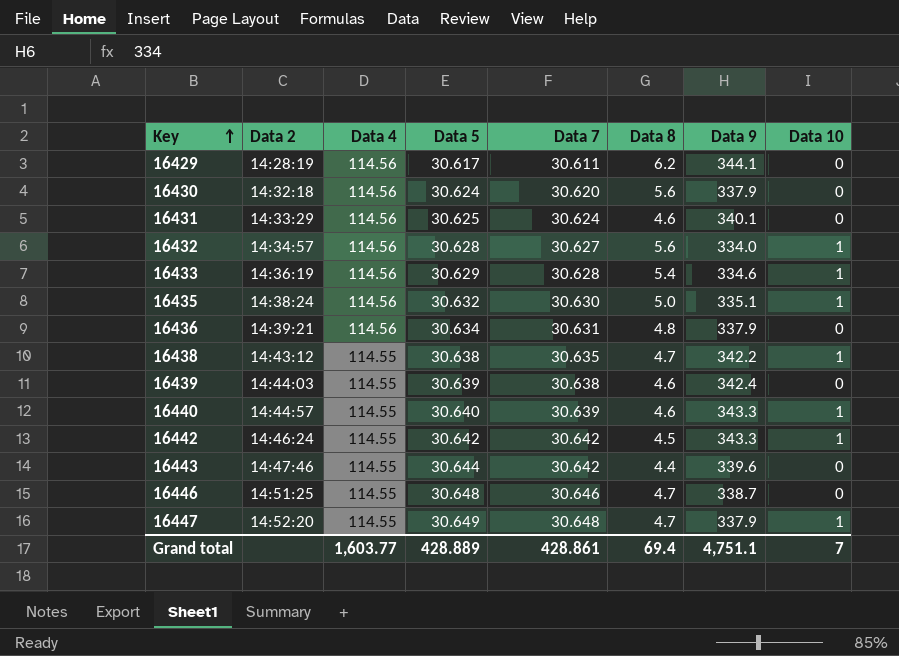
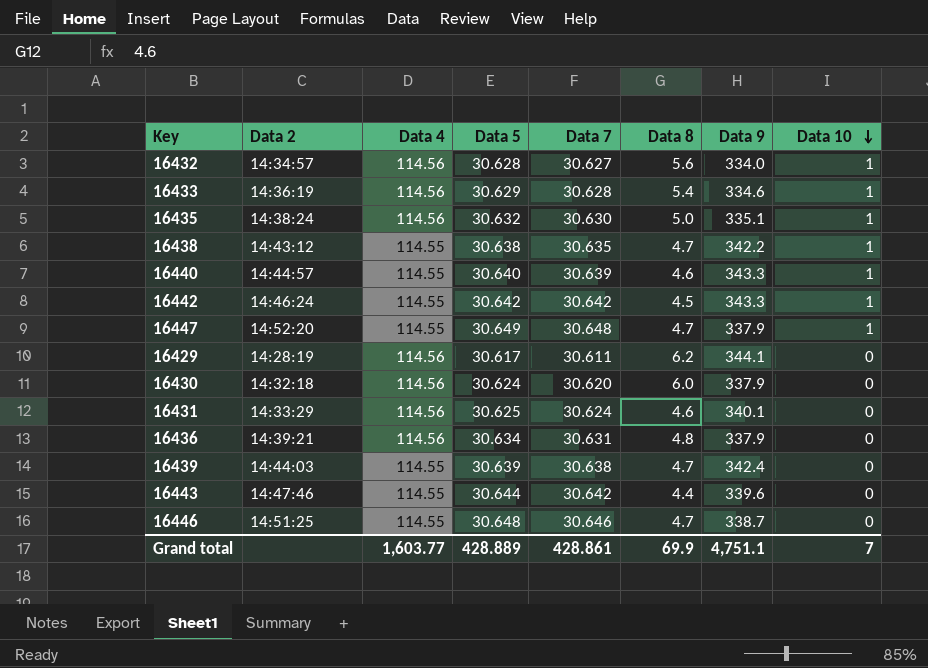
row order: Key ascending -> Data 10 descending
16430 | Data 8: 5.6 -> 6.0
16439 | Data 8: 4.6 -> 4.7
Grand total | Data 8: 69.4 -> 69.9

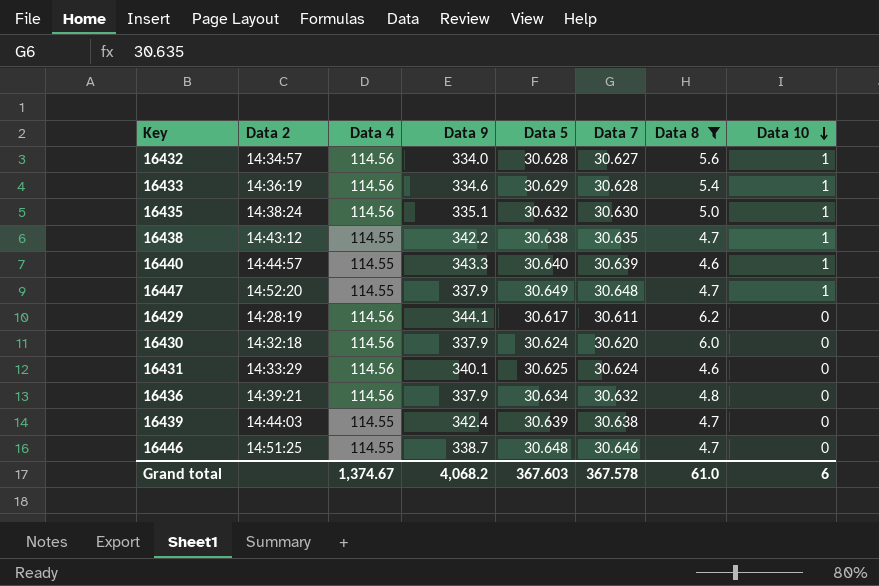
filter: none -> Data 8 >= 4.6
column Data 9 | position: 7 -> 4
16436 | Data 7: 30.631 -> 30.632
Grand total | Data 4: 1,603.77 -> 1,374.67
Grand total | Data 9: 4,751.1 -> 4,068.2
Grand total | Data 5: 428.889 -> 367.603
Grand total | Data 7: 428.861 -> 367.578
Grand total | Data 8: 69.9 -> 61.0
Grand total | Data 10: 7 -> 6

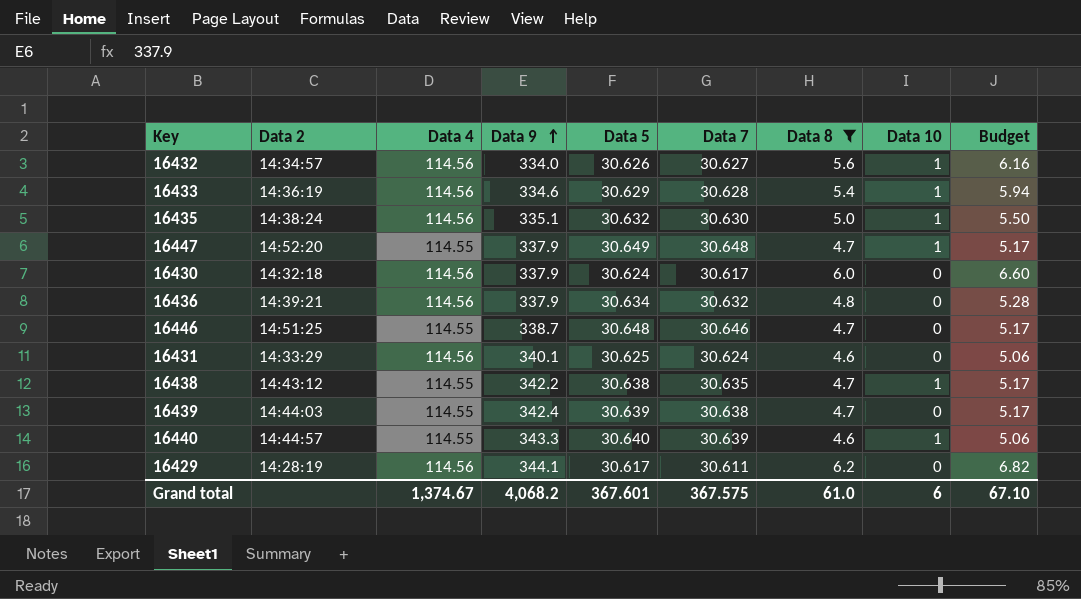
row order: Data 10 descending -> Data 9 ascending
column Budget | formula: none -> [Data 8] * 1.1
16432 | Data 5: 30.628 -> 30.626
16430 | Data 7: 30.620 -> 30.617
Grand total | Data 5: 367.603 -> 367.601
Grand total | Data 7: 367.578 -> 367.575

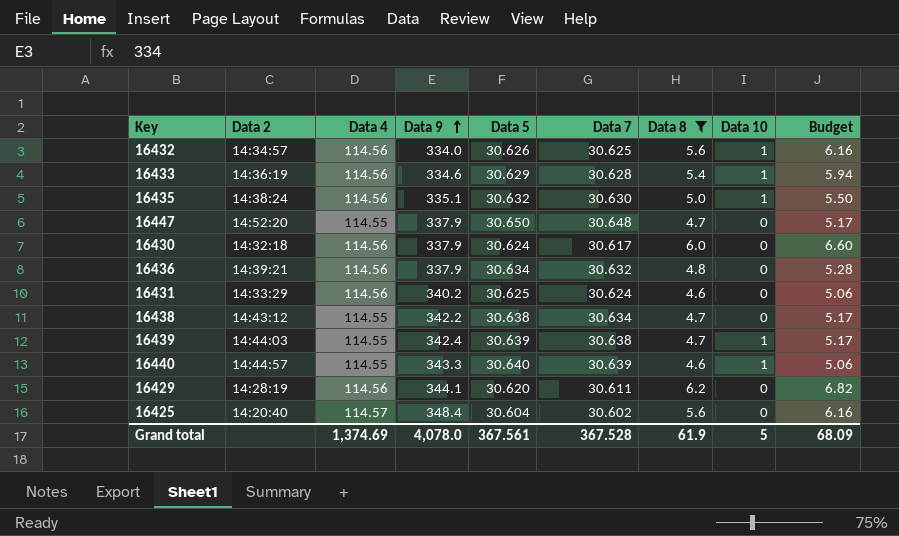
row 16446: 14:51:25 | 114.55 | 338.7 | 30.648 | 30.646 | 4.7 | 0 | 5.17 -> none
16432 | Data 7: 30.627 -> 30.625
16447 | Data 5: 30.649 -> 30.650
16447 | Data 10: 1 -> 0
16431 | Data 9: 340.1 -> 340.2
16438 | Data 7: 30.635 -> 30.634
16438 | Data 10: 1 -> 0
16439 | Data 10: 0 -> 1
16429 | Data 5: 30.617 -> 30.620
row 16425: none -> 14:20:40 | 114.57 | 348.4 | 30.604 | 30.602 | 5.6 | 0 | 6.16
Grand total | Data 4: 1,374.67 -> 1,374.69
Grand total | Data 9: 4,068.2 -> 4,078.0
Grand total | Data 5: 367.601 -> 367.561
Grand total | Data 7: 367.575 -> 367.528
Grand total | Data 8: 61.0 -> 61.9
Grand total | Data 10: 6 -> 5
Grand total | Budget: 67.10 -> 68.09

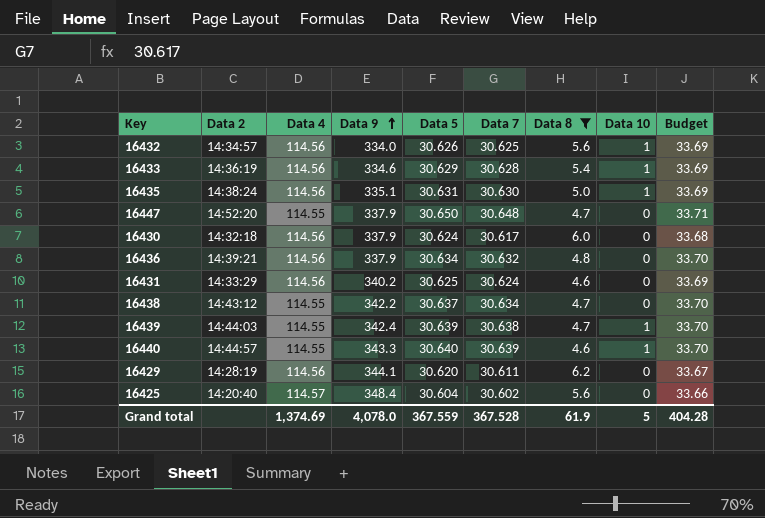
column Budget | formula: [Data 8] * 1.1 -> [Data 7] * 1.1
16435 | Data 5: 30.632 -> 30.631
16438 | Data 5: 30.638 -> 30.637
Grand total | Data 5: 367.561 -> 367.559
Grand total | Budget: 68.09 -> 404.28

